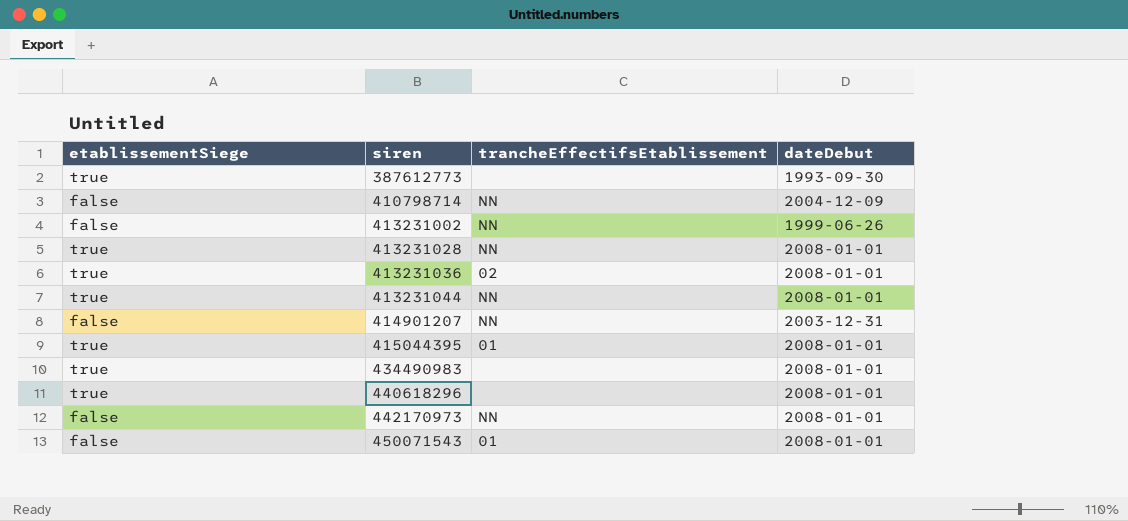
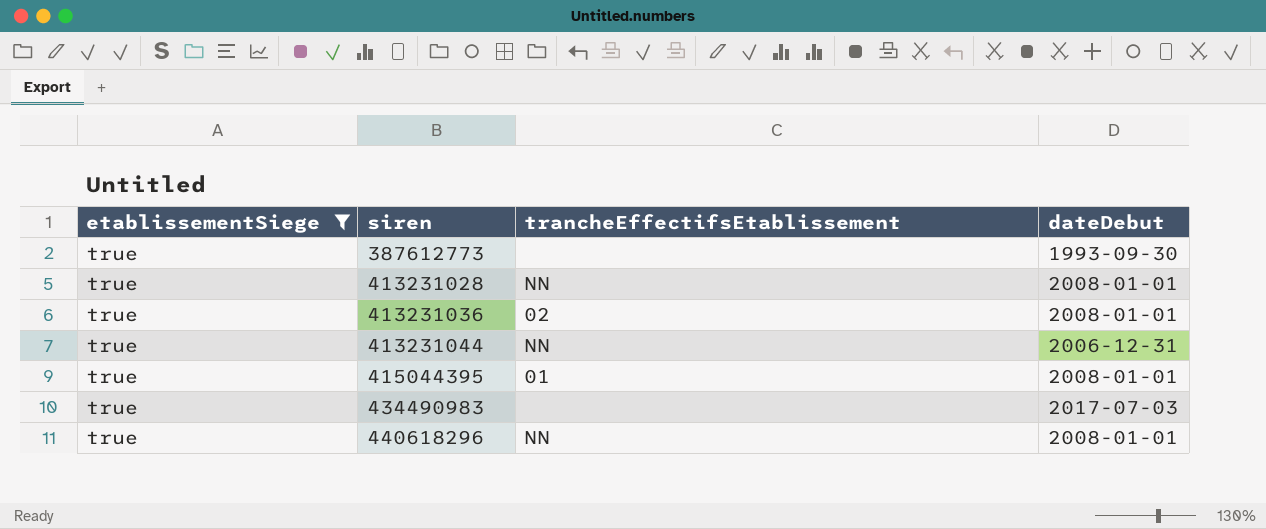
filter: none -> etablissementSiege = true
413231044 | dateDebut: 2008-01-01 -> 2006-12-31
434490983 | dateDebut: 2008-01-01 -> 2017-07-03
440618296 | trancheEffectifsEtablissement: none -> NN

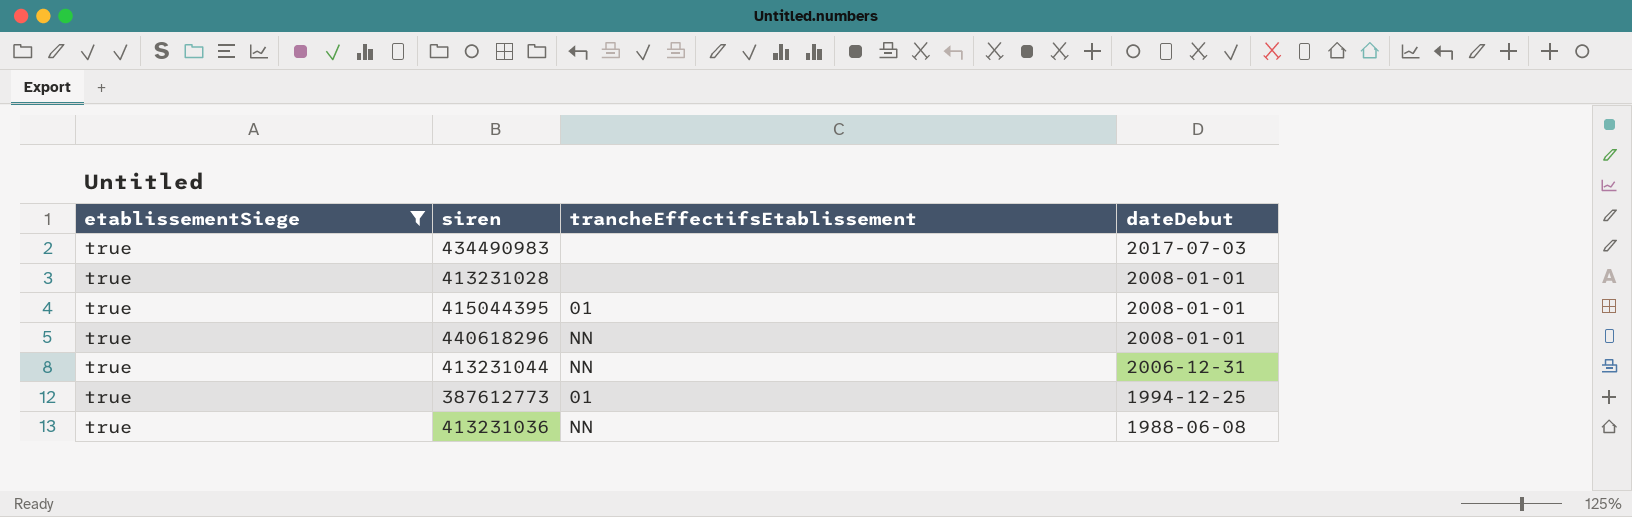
row order: siren ascending -> dateDebut descending
413231028 | trancheEffectifsEtablissement: NN -> none
387612773 | trancheEffectifsEtablissement: none -> 01
387612773 | dateDebut: 1993-09-30 -> 1994-12-25
413231036 | trancheEffectifsEtablissement: 02 -> NN
413231036 | dateDebut: 2008-01-01 -> 1988-06-08

